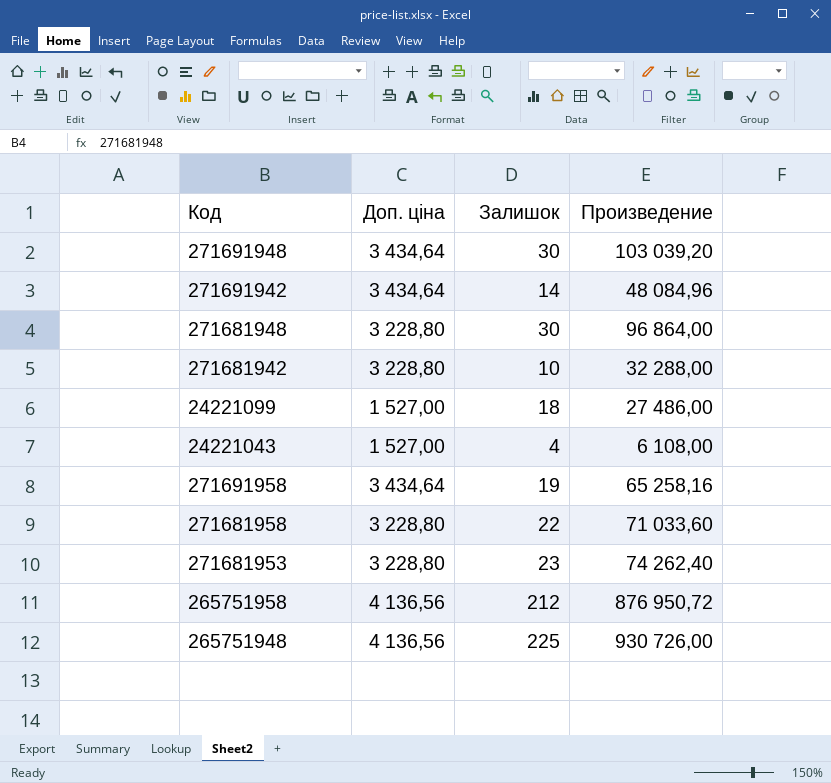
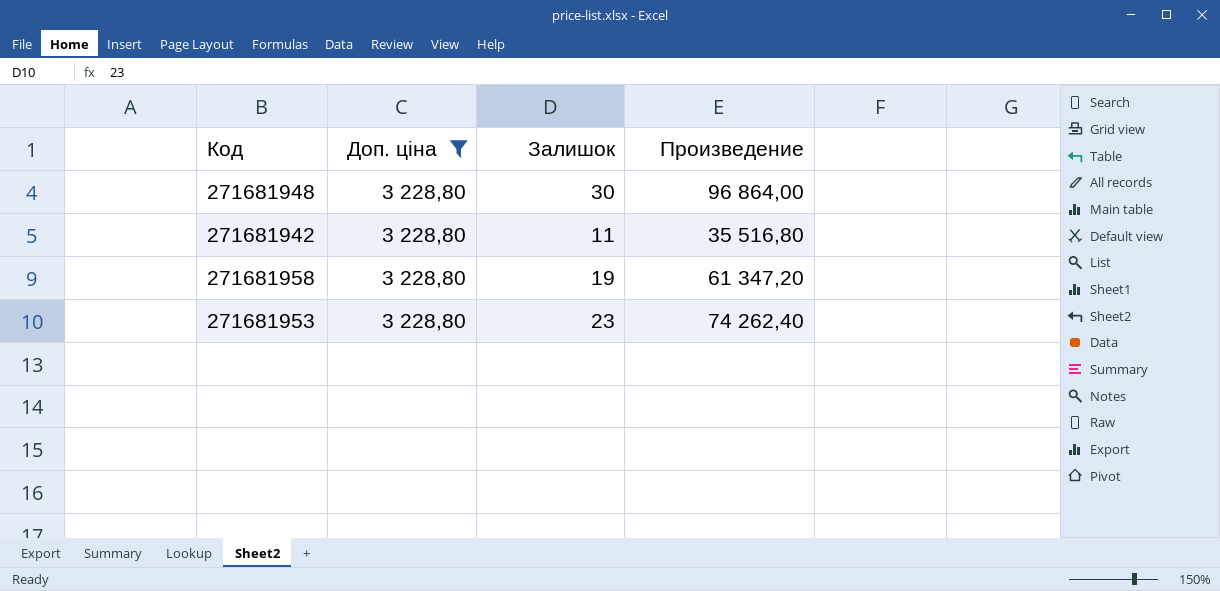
filter: none -> Доп. ціна = 3 228,80
271681942 | Залишок: 10 -> 11
271681942 | Произведение: 32 288,00 -> 35 516,80
271681958 | Залишок: 22 -> 19
271681958 | Произведение: 71 033,60 -> 61 347,20

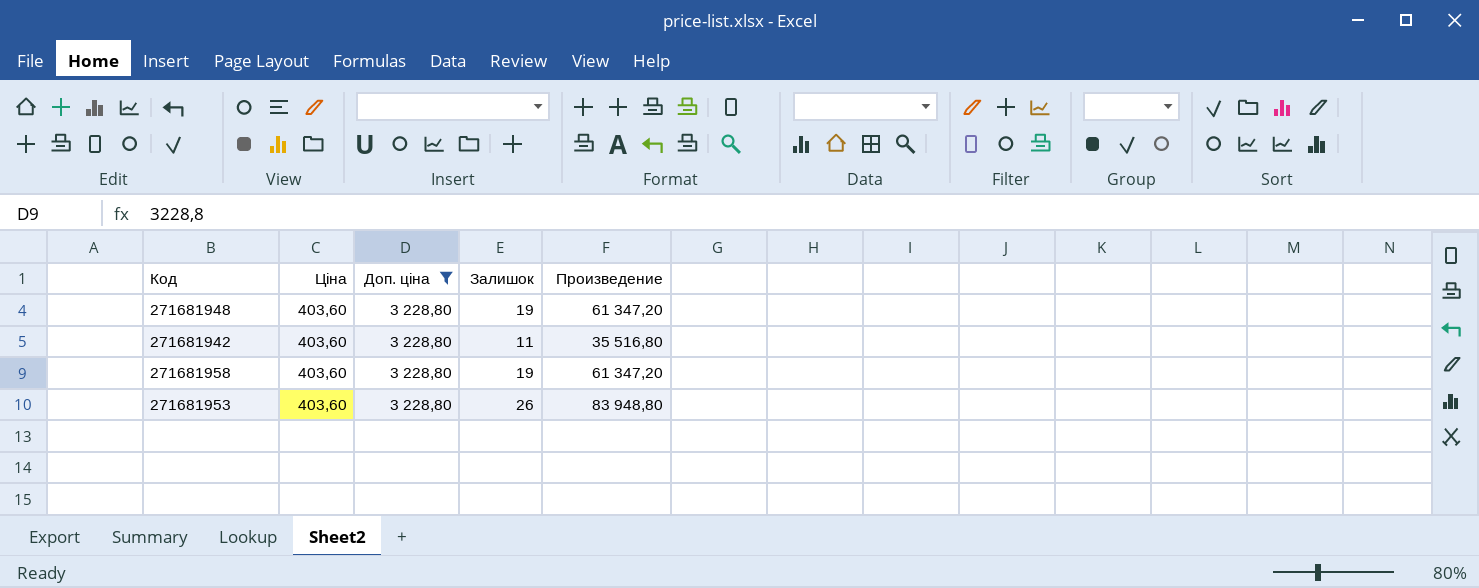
column Ціна | position: none -> 2
271681948 | Залишок: 30 -> 19
271681948 | Произведение: 96 864,00 -> 61 347,20
271681953 | Залишок: 23 -> 26
271681953 | Произведение: 74 262,40 -> 83 948,80

